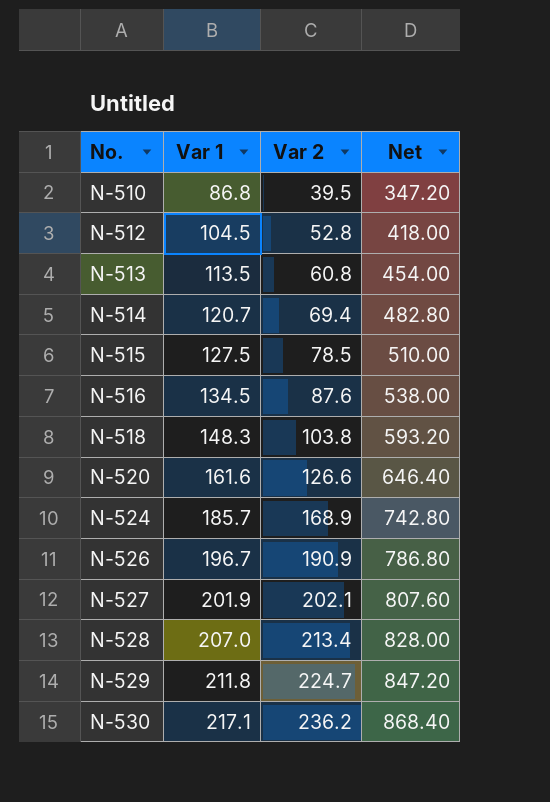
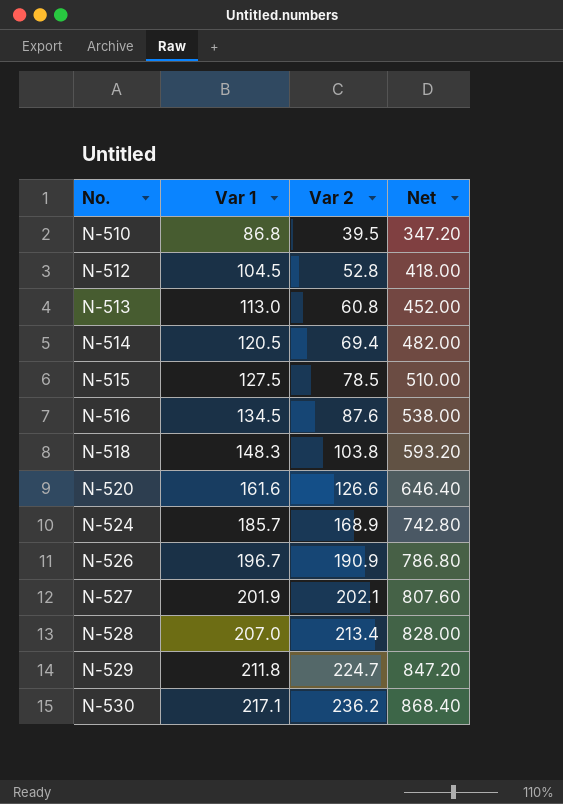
N-513 | Var 1: 113.5 -> 113.0
N-513 | Net: 454.00 -> 452.00
N-514 | Var 1: 120.7 -> 120.5
N-514 | Net: 482.80 -> 482.00

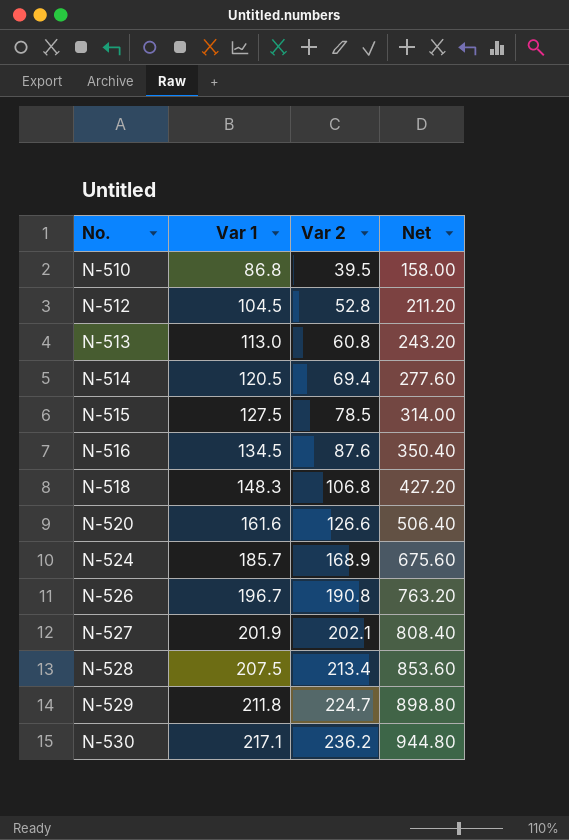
column Net | formula: [Var 1] * 4 -> [Var 2] * 4
N-518 | Var 2: 103.8 -> 106.8
N-526 | Var 2: 190.9 -> 190.8
N-528 | Var 1: 207.0 -> 207.5

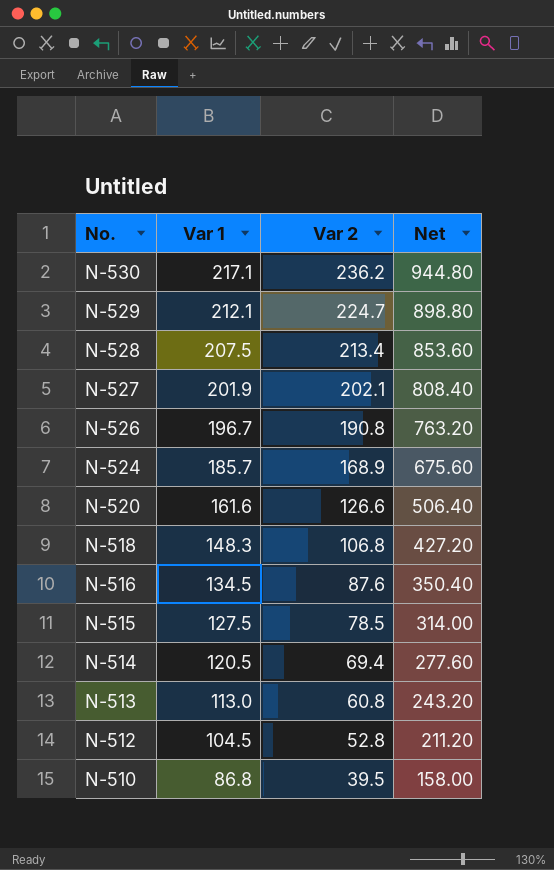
row order: No. ascending -> No. descending
N-529 | Var 1: 211.8 -> 212.1

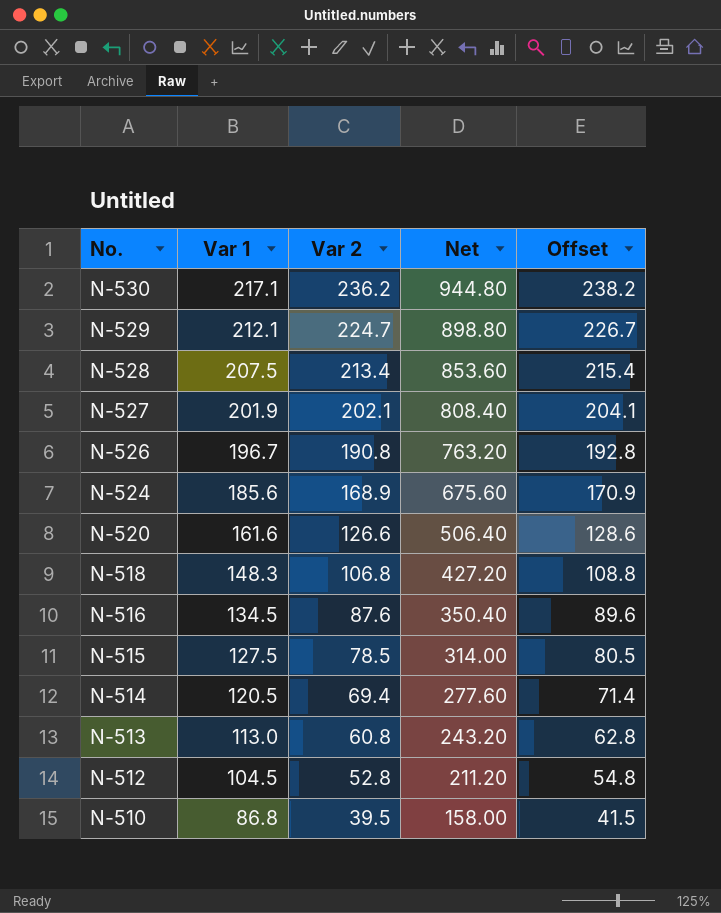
column Offset | formula: none -> [Var 2] + 2
N-524 | Var 1: 185.7 -> 185.6

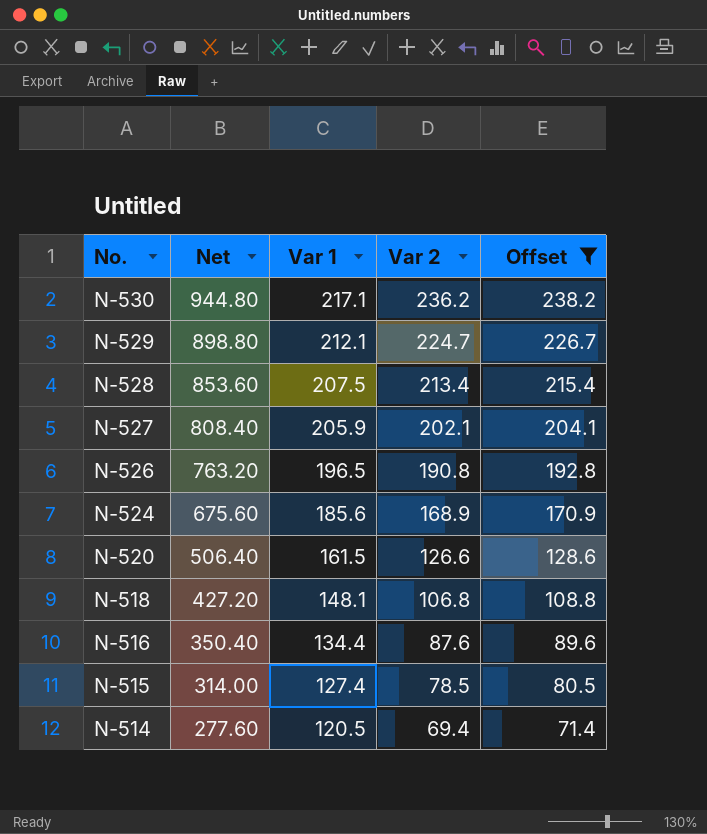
filter: none -> Offset >= 71.4
column Net | position: 4 -> 2
N-527 | Var 1: 201.9 -> 205.9
N-526 | Var 1: 196.7 -> 196.5
N-520 | Var 1: 161.6 -> 161.5
N-518 | Var 1: 148.3 -> 148.1
N-516 | Var 1: 134.5 -> 134.4
N-515 | Var 1: 127.5 -> 127.4

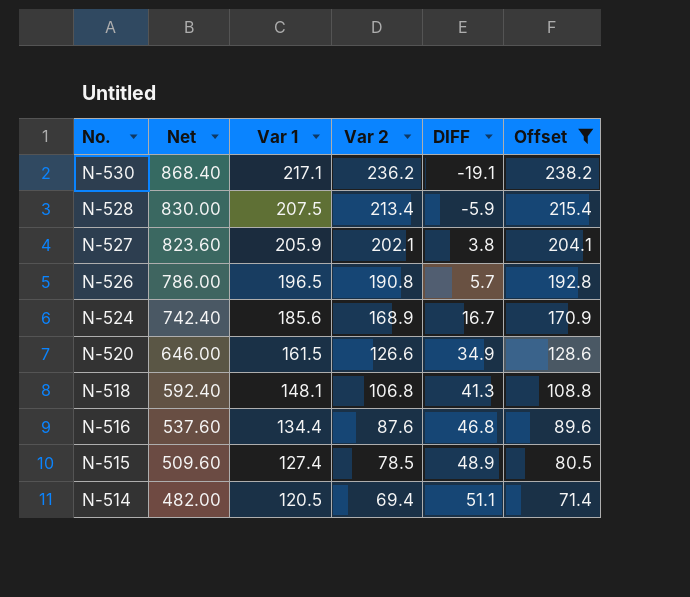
column Net | formula: [Var 2] * 4 -> [Var 1] * 4
column DIFF | formula: none -> [Var 1] - [Var 2]
row N-529: 898.80 | 212.1 | 224.7 | 226.7 -> none

